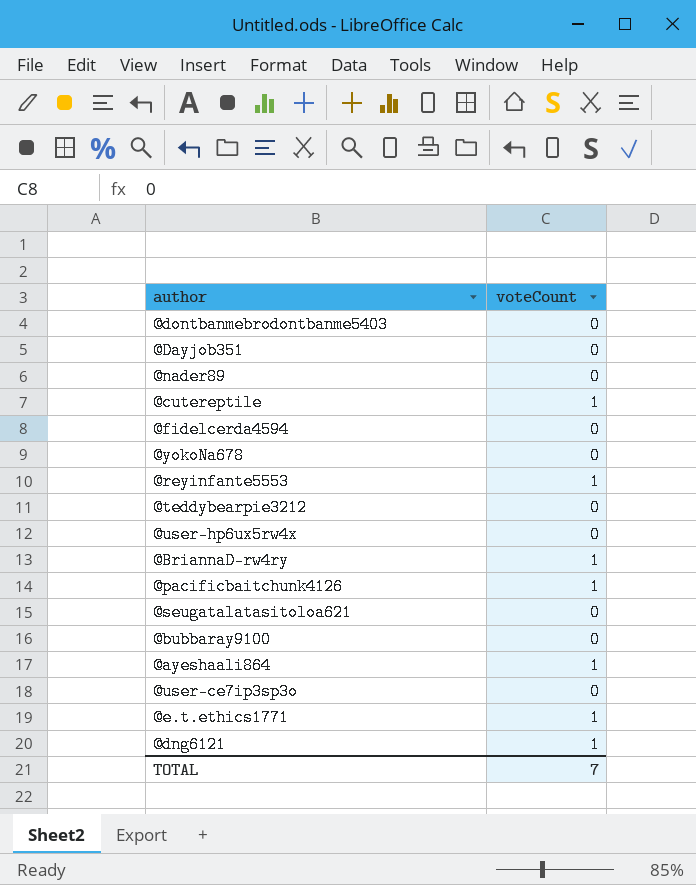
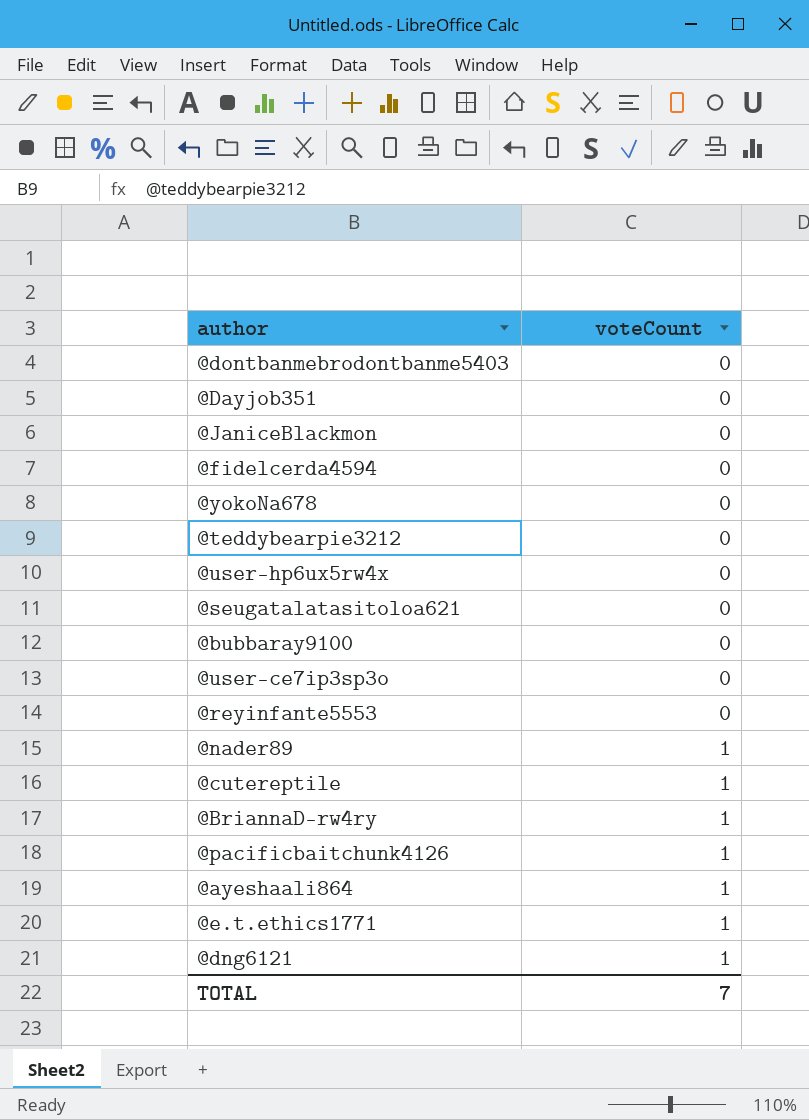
row order: none -> voteCount ascending
row @JaniceBlackmon: none -> 0
@reyinfante5553 | voteCount: 1 -> 0
@nader89 | voteCount: 0 -> 1

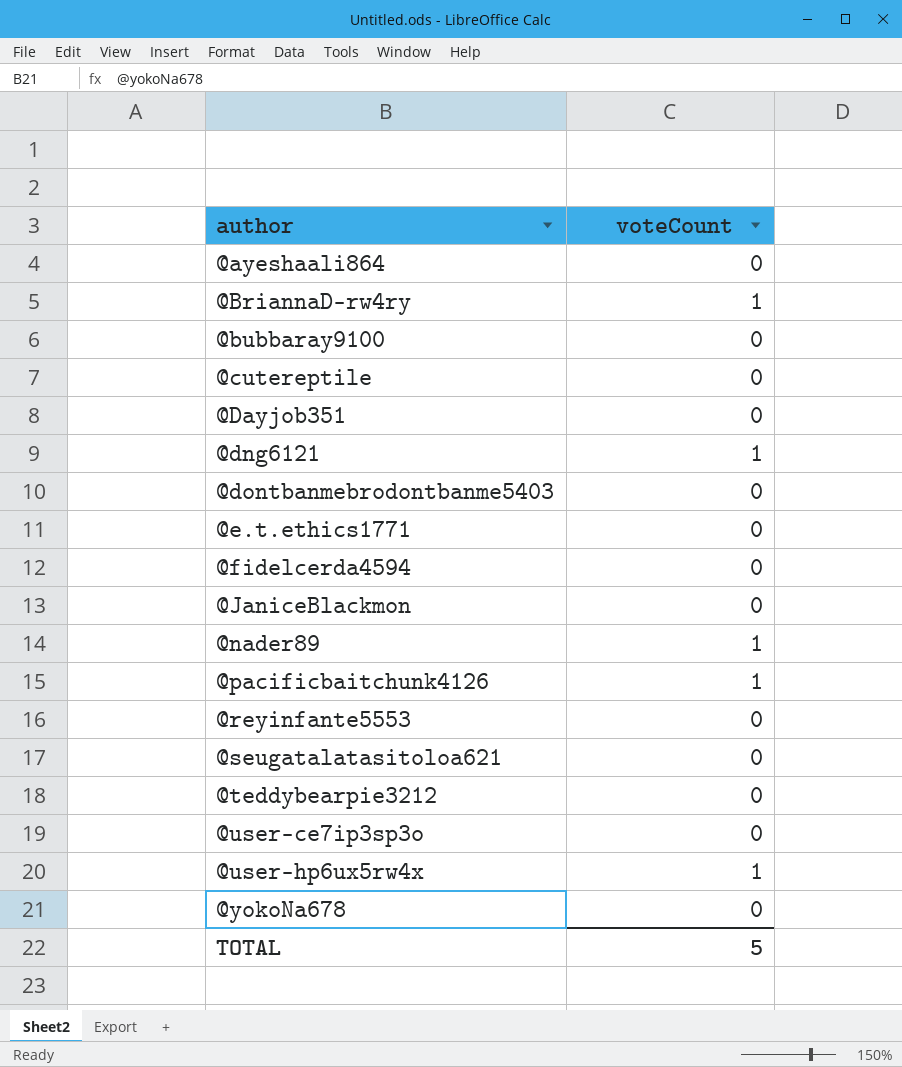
row order: voteCount ascending -> author ascending
@ayeshaali864 | voteCount: 1 -> 0
@cutereptile | voteCount: 1 -> 0
@e.t.ethics1771 | voteCount: 1 -> 0
@user-hp6ux5rw4x | voteCount: 0 -> 1
TOTAL | voteCount: 7 -> 5

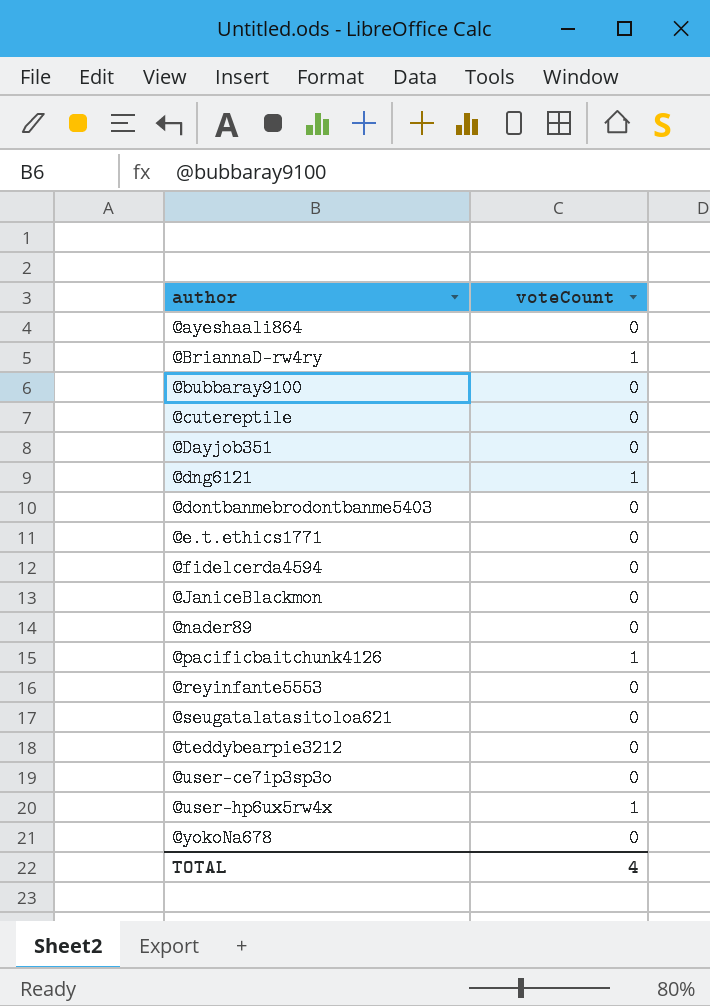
@nader89 | voteCount: 1 -> 0
TOTAL | voteCount: 5 -> 4

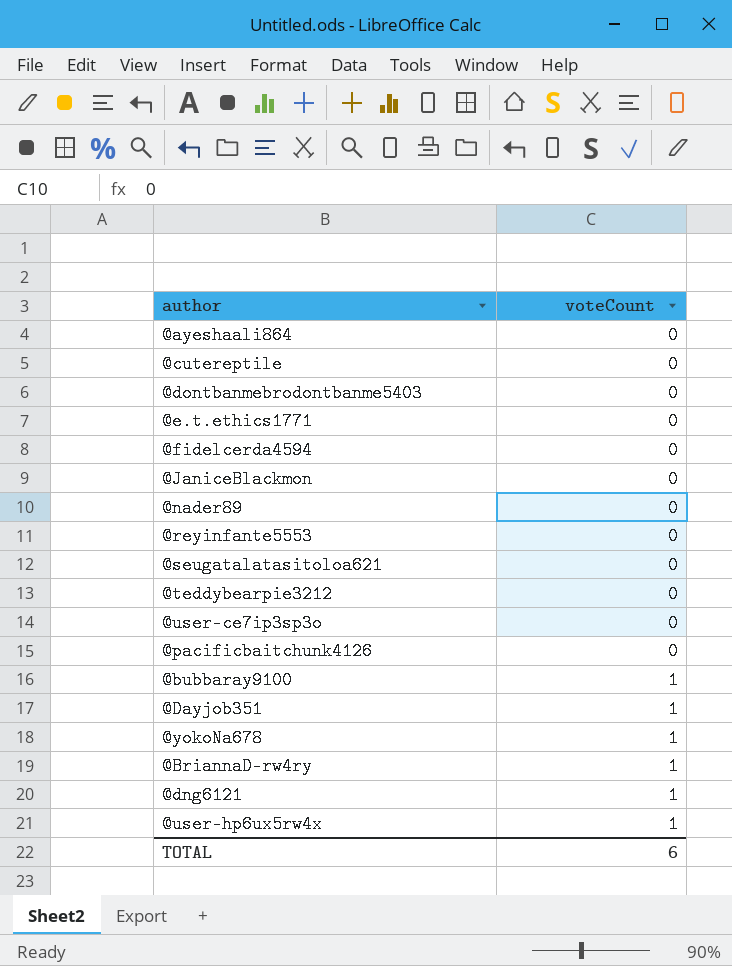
row order: author ascending -> voteCount ascending
@pacificbaitchunk4126 | voteCount: 1 -> 0
@bubbaray9100 | voteCount: 0 -> 1
@Dayjob351 | voteCount: 0 -> 1
@yokoNa678 | voteCount: 0 -> 1
TOTAL | voteCount: 4 -> 6

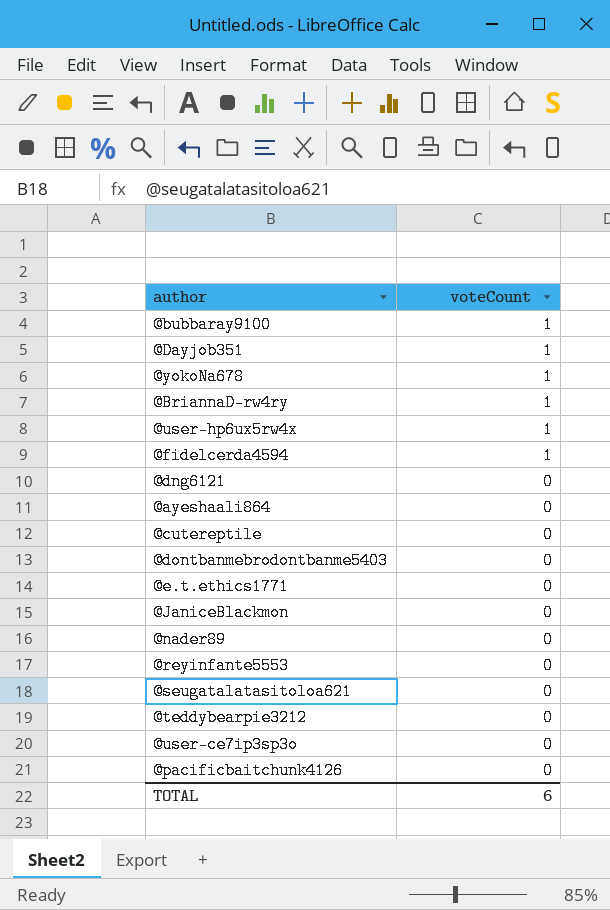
row order: voteCount ascending -> voteCount descending
@fidelcerda4594 | voteCount: 0 -> 1
@dng6121 | voteCount: 1 -> 0

